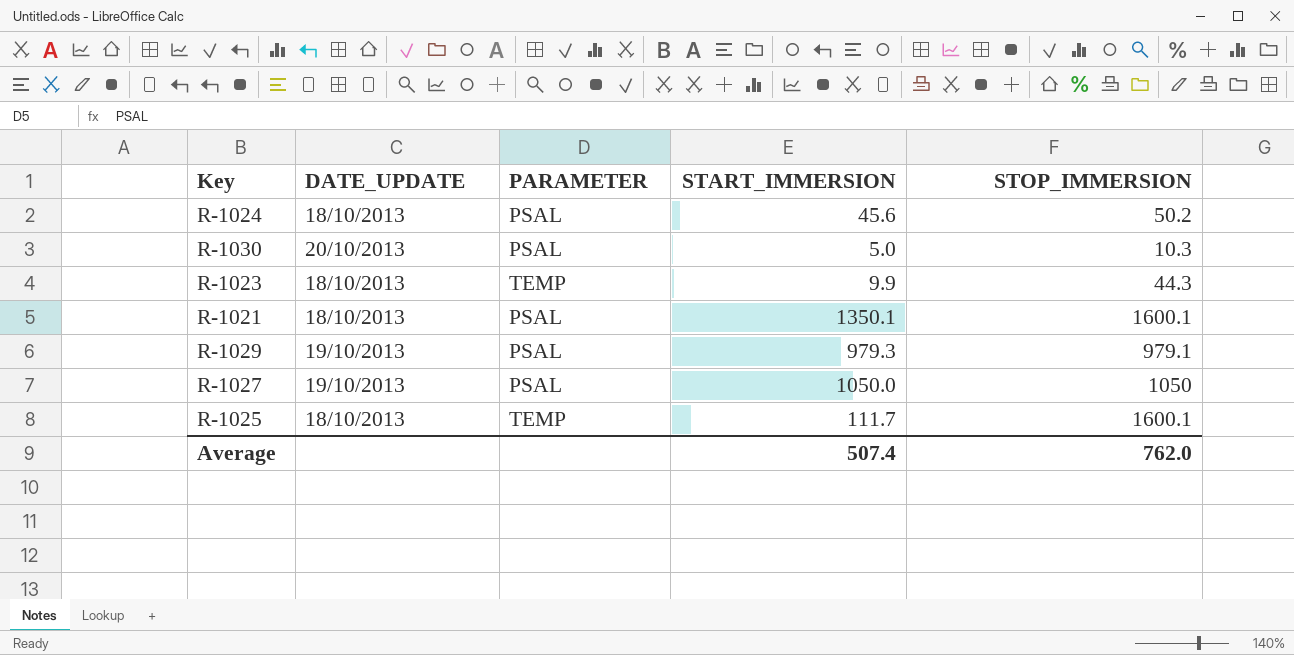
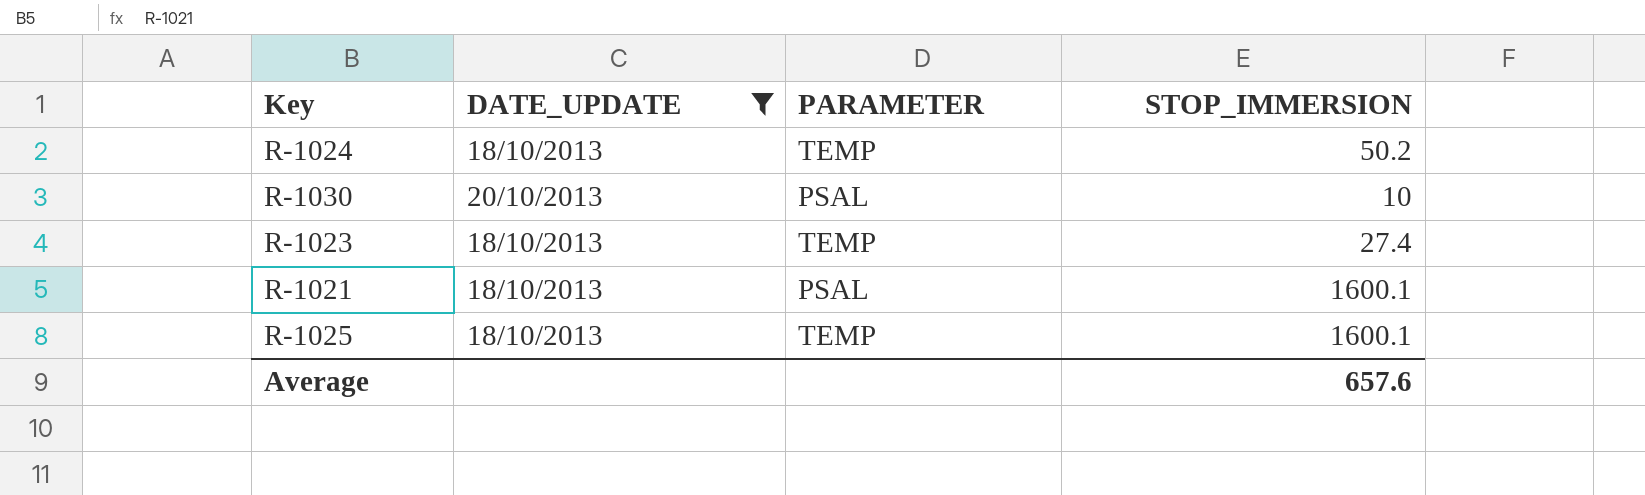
filter: none -> DATE_UPDATE != 19/10/2013
column START_IMMERSION | position: 4 -> none
R-1024 | PARAMETER: PSAL -> TEMP
R-1030 | STOP_IMMERSION: 10.3 -> 10
R-1023 | STOP_IMMERSION: 44.3 -> 27.4
Average | STOP_IMMERSION: 762.0 -> 657.6

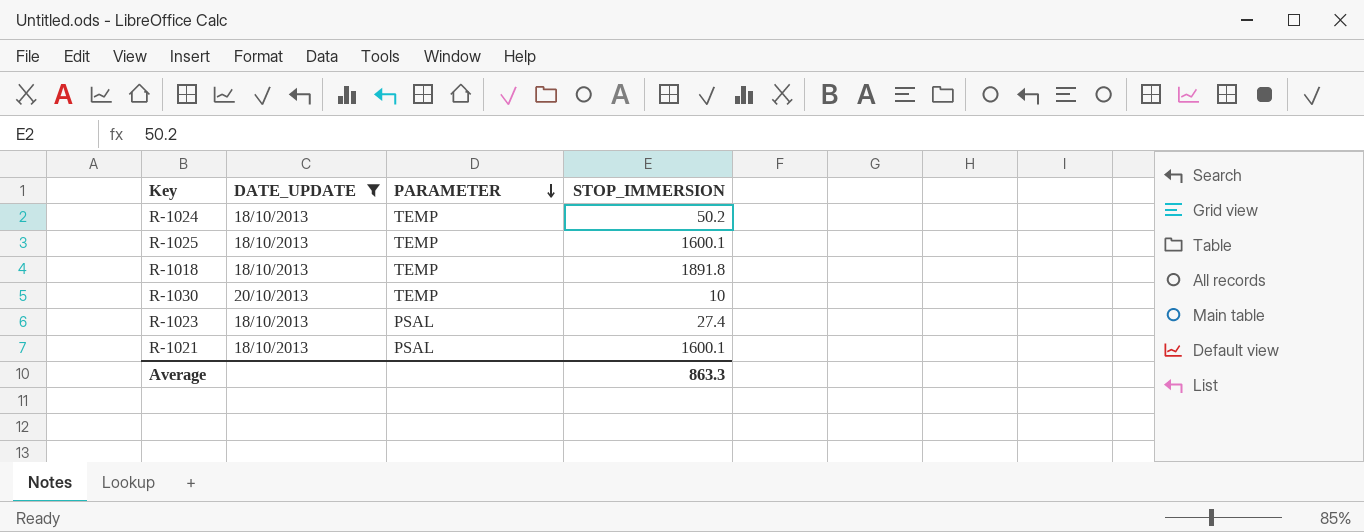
row order: none -> PARAMETER descending
row R-1018: none -> 18/10/2013 | TEMP | 1891.8
R-1030 | PARAMETER: PSAL -> TEMP
R-1023 | PARAMETER: TEMP -> PSAL
Average | STOP_IMMERSION: 657.6 -> 863.3

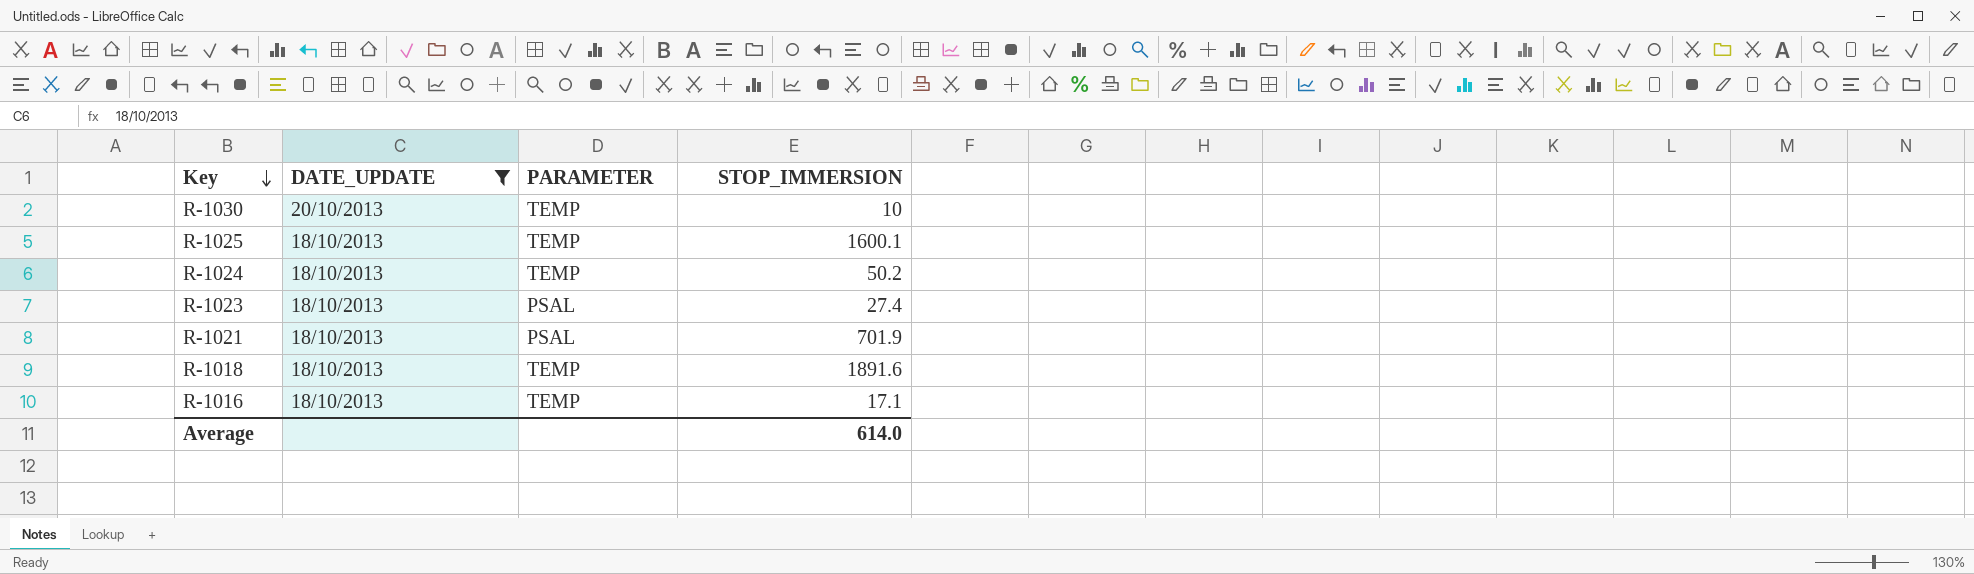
row order: PARAMETER descending -> Key descending
R-1021 | STOP_IMMERSION: 1600.1 -> 701.9
R-1018 | STOP_IMMERSION: 1891.8 -> 1891.6
row R-1016: none -> 18/10/2013 | TEMP | 17.1
Average | STOP_IMMERSION: 863.3 -> 614.0

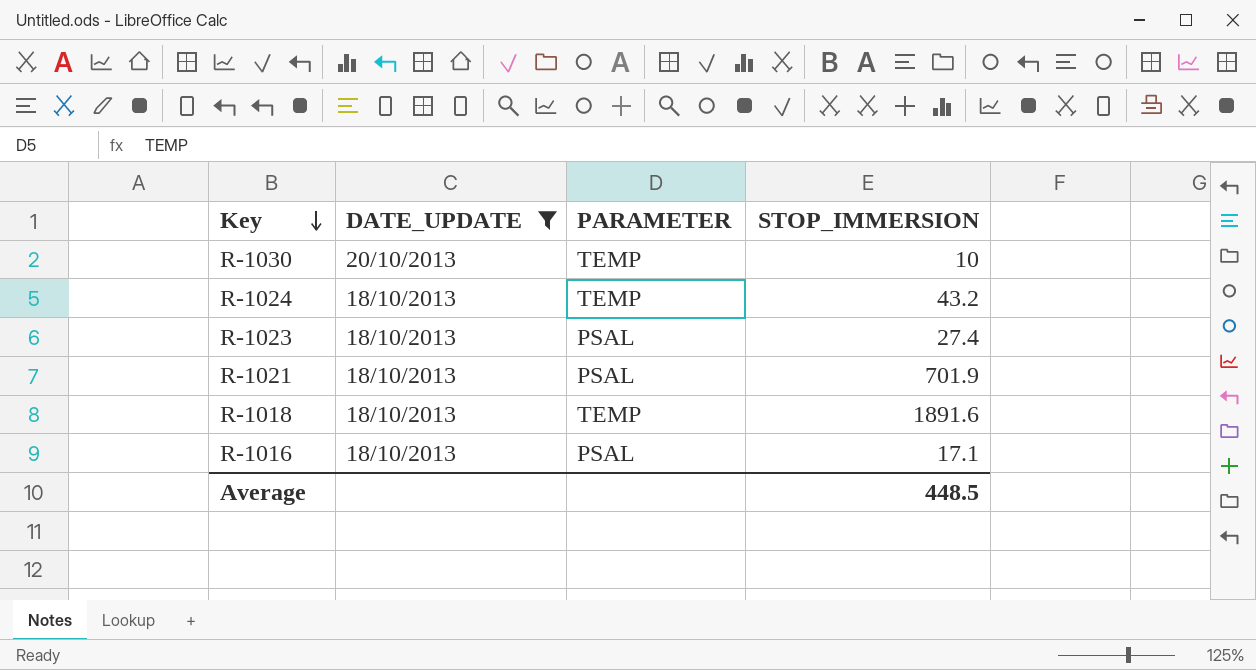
row R-1025: 18/10/2013 | TEMP | 1600.1 -> none
R-1024 | STOP_IMMERSION: 50.2 -> 43.2
R-1016 | PARAMETER: TEMP -> PSAL
Average | STOP_IMMERSION: 614.0 -> 448.5

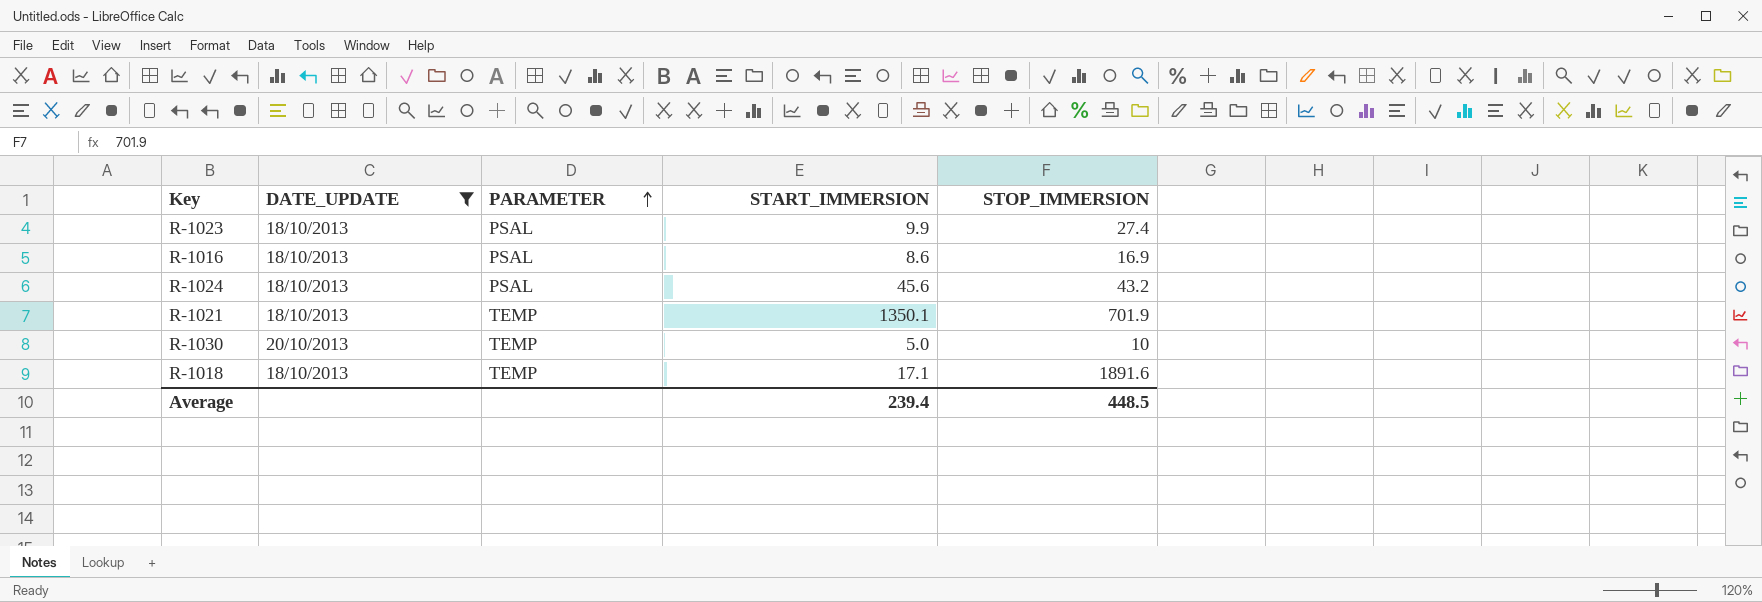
row order: Key descending -> PARAMETER ascending
column START_IMMERSION | position: none -> 4
R-1016 | STOP_IMMERSION: 17.1 -> 16.9
R-1024 | PARAMETER: TEMP -> PSAL
R-1021 | PARAMETER: PSAL -> TEMP

